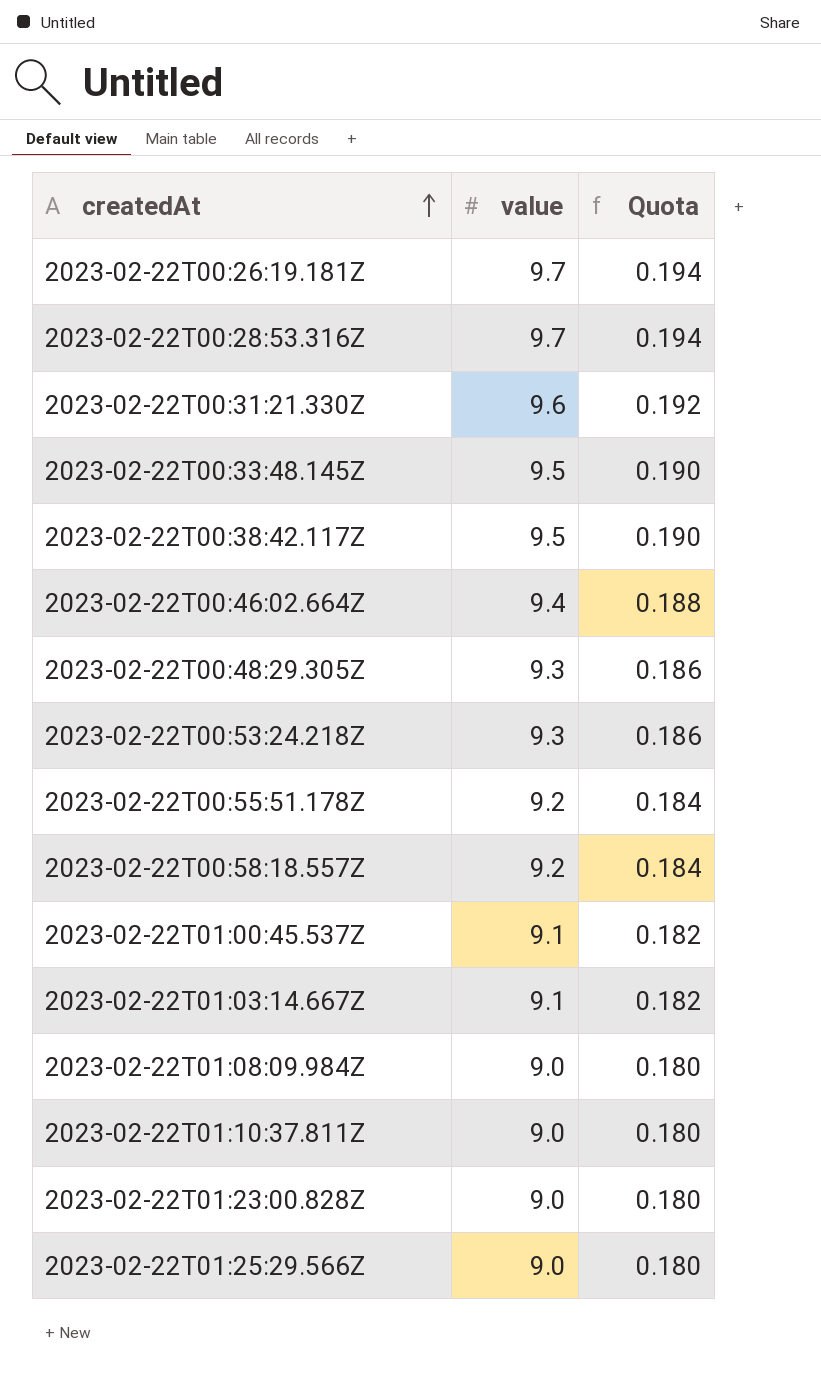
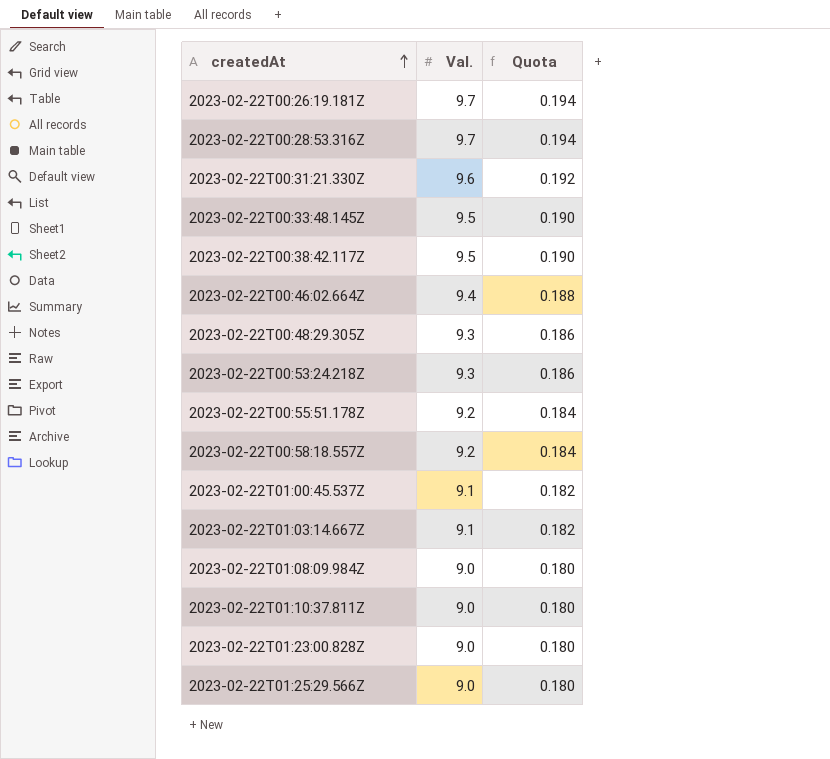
column name: value -> Val.

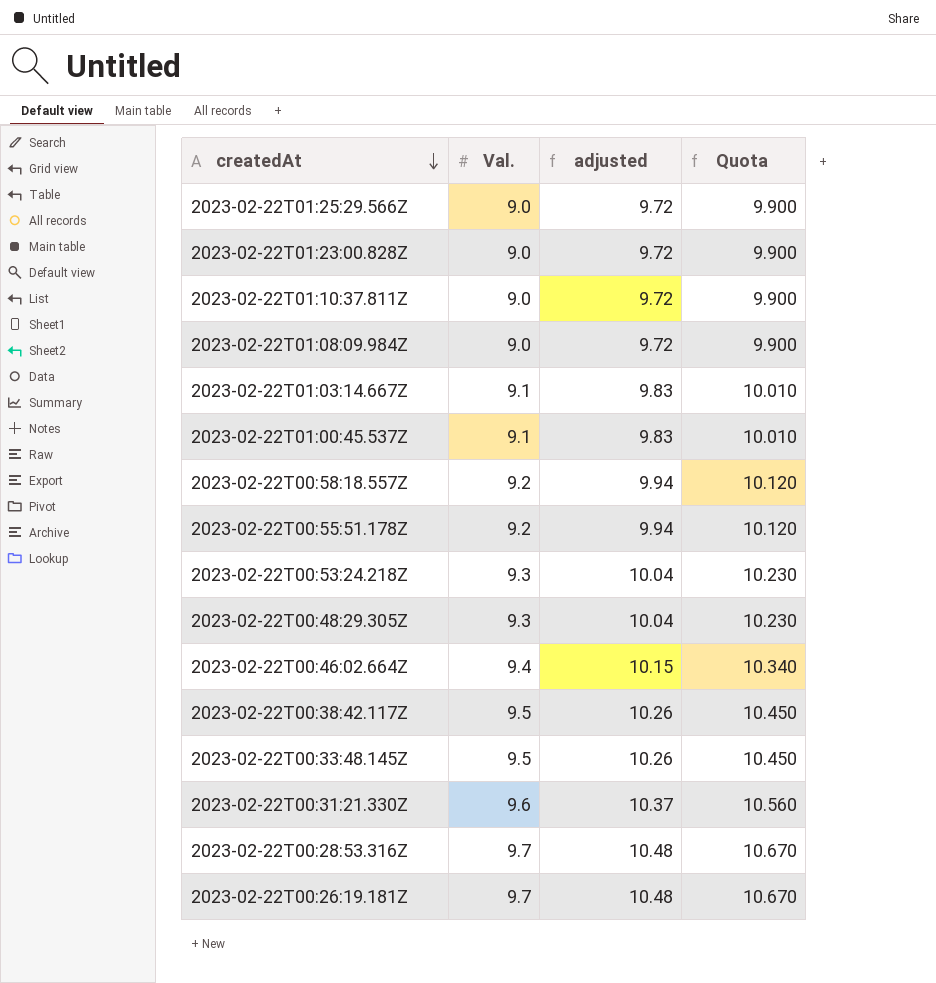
row order: createdAt ascending -> createdAt descending
column adjusted | formula: none -> [Val.] * 1.08
column Quota | formula: [Val.] * 0.02 -> [Val.] * 1.1

